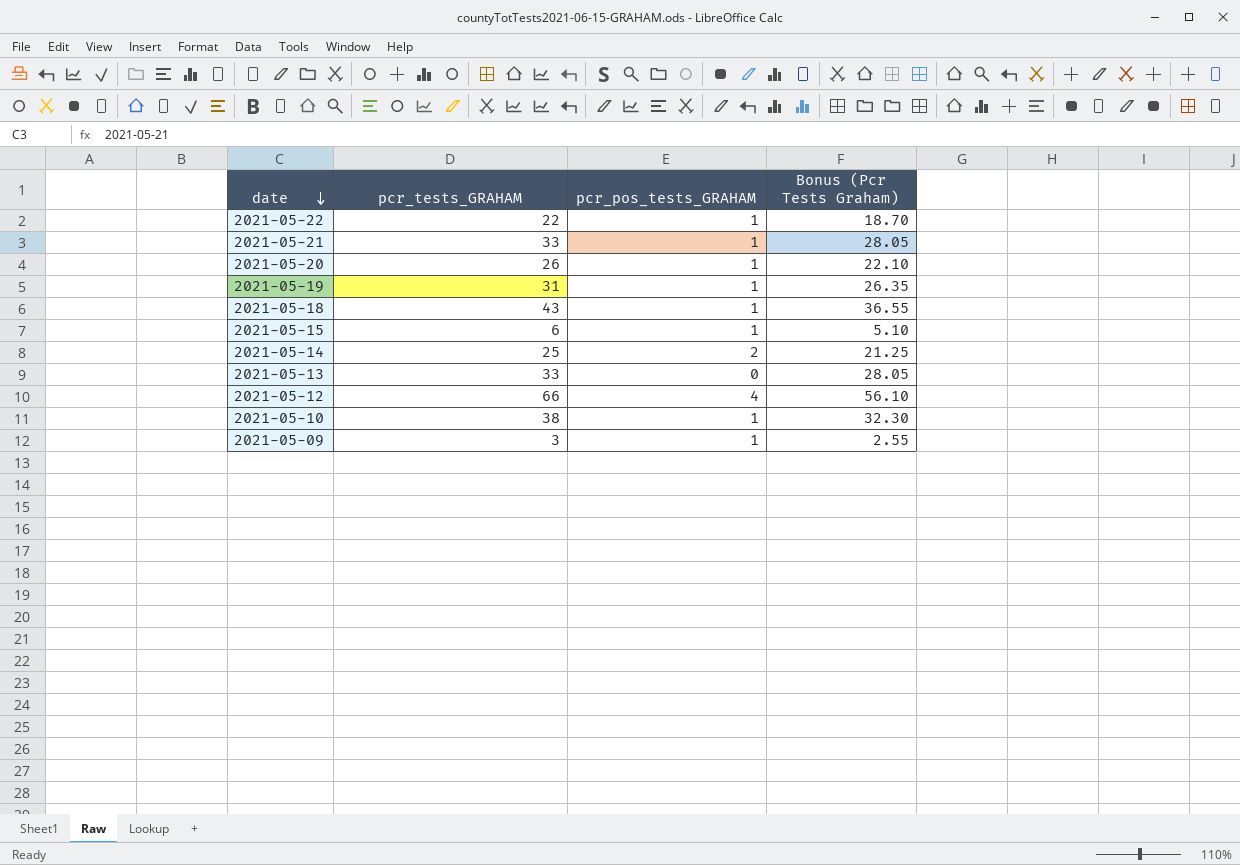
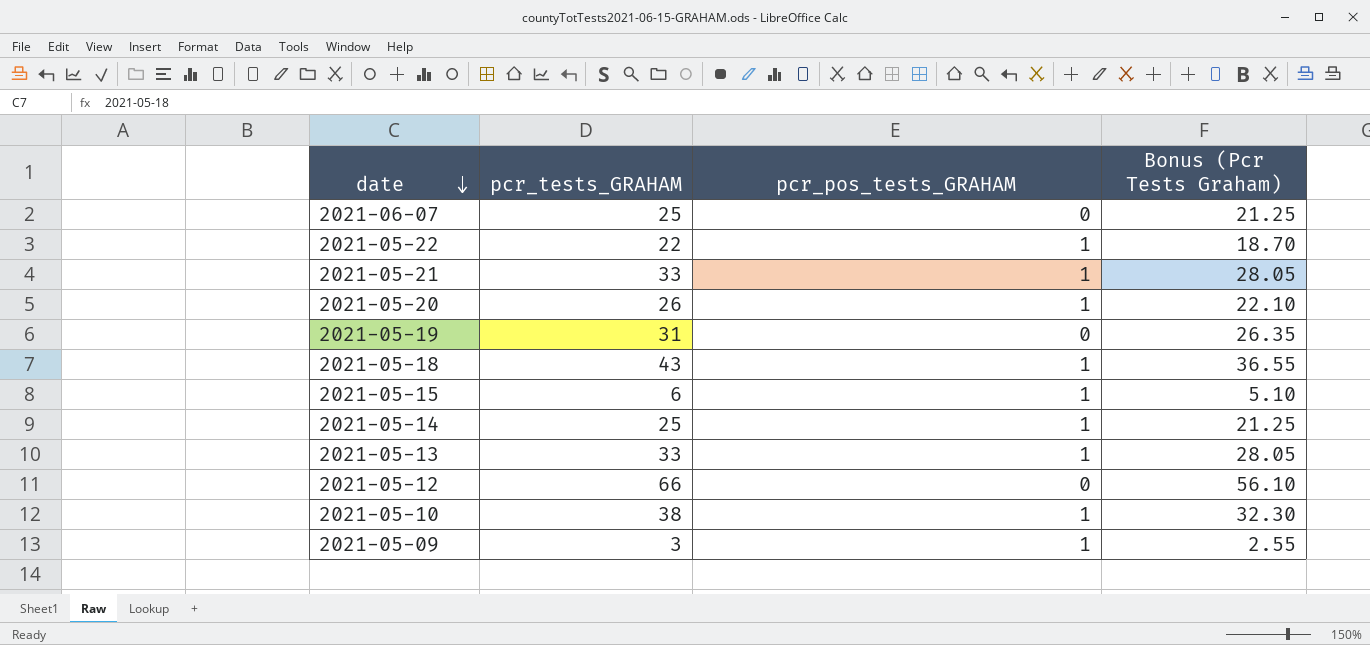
row 2021-06-07: none -> 25 | 0 | 21.25
2021-05-19 | pcr_pos_tests_GRAHAM: 1 -> 0
2021-05-14 | pcr_pos_tests_GRAHAM: 2 -> 1
2021-05-13 | pcr_pos_tests_GRAHAM: 0 -> 1
2021-05-12 | pcr_pos_tests_GRAHAM: 4 -> 0

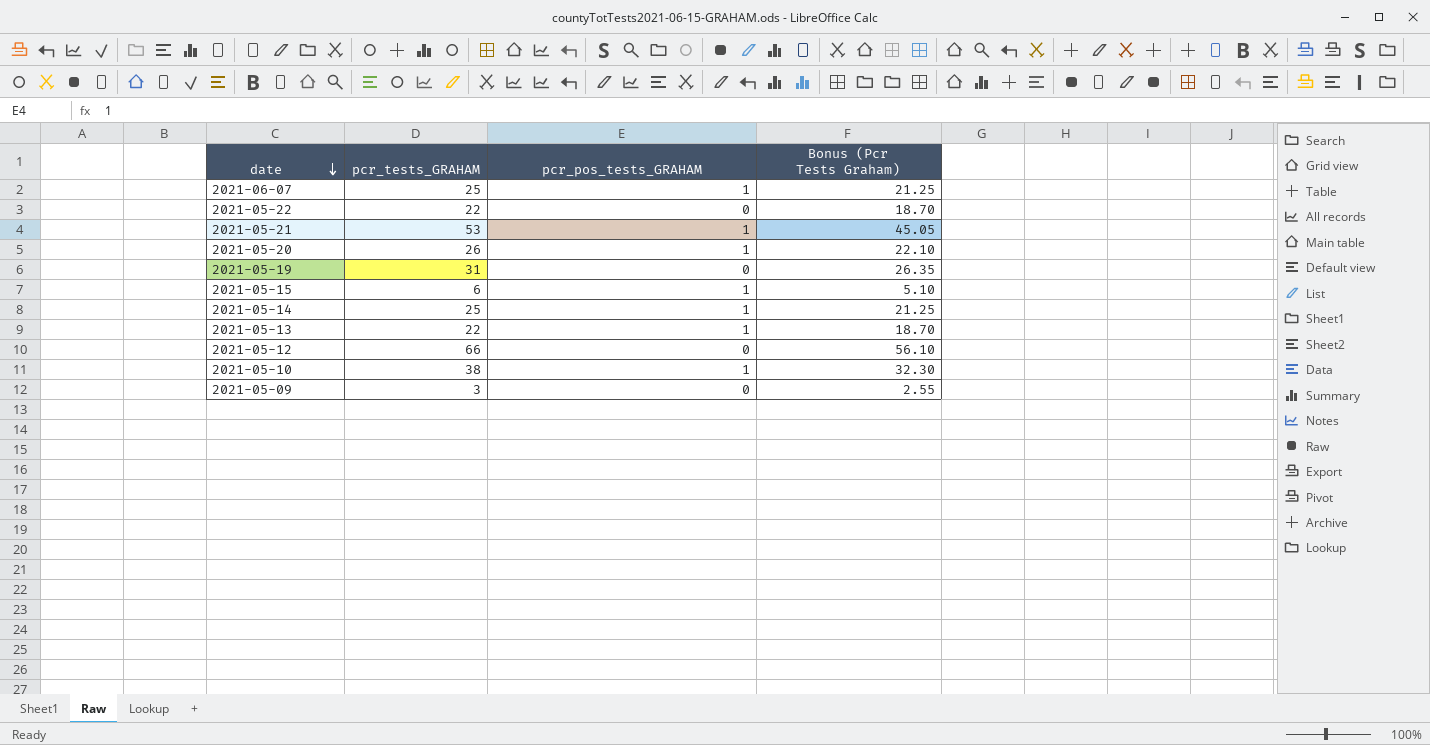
row 2021-05-18: 43 | 1 | 36.55 -> none
2021-06-07 | pcr_pos_tests_GRAHAM: 0 -> 1
2021-05-22 | pcr_pos_tests_GRAHAM: 1 -> 0
2021-05-21 | pcr_tests_GRAHAM: 33 -> 53
2021-05-21 | Bonus (Pcr Tests Graham): 28.05 -> 45.05
2021-05-13 | pcr_tests_GRAHAM: 33 -> 22
2021-05-13 | Bonus (Pcr Tests Graham): 28.05 -> 18.70
2021-05-09 | pcr_pos_tests_GRAHAM: 1 -> 0

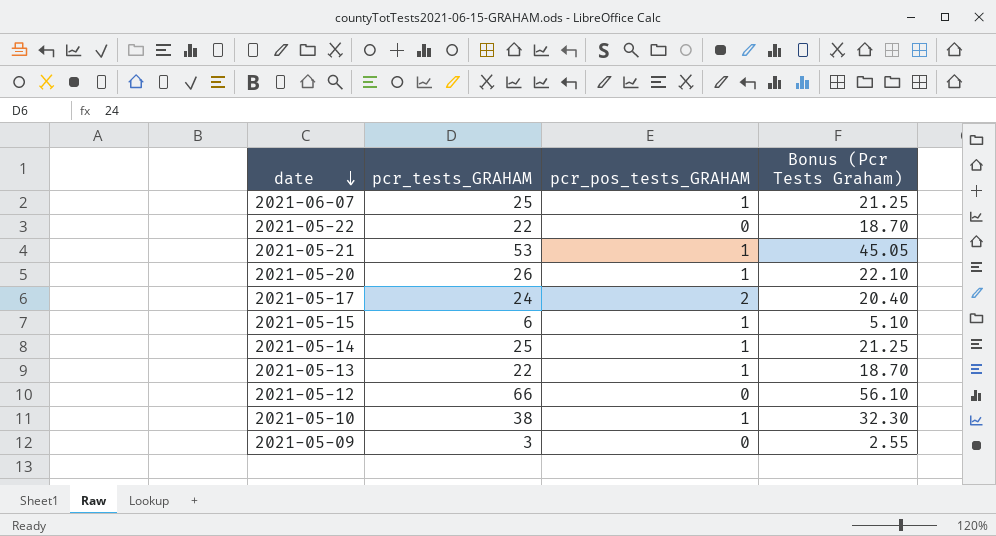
row 2021-05-19: 31 | 0 | 26.35 -> none
row 2021-05-17: none -> 24 | 2 | 20.40

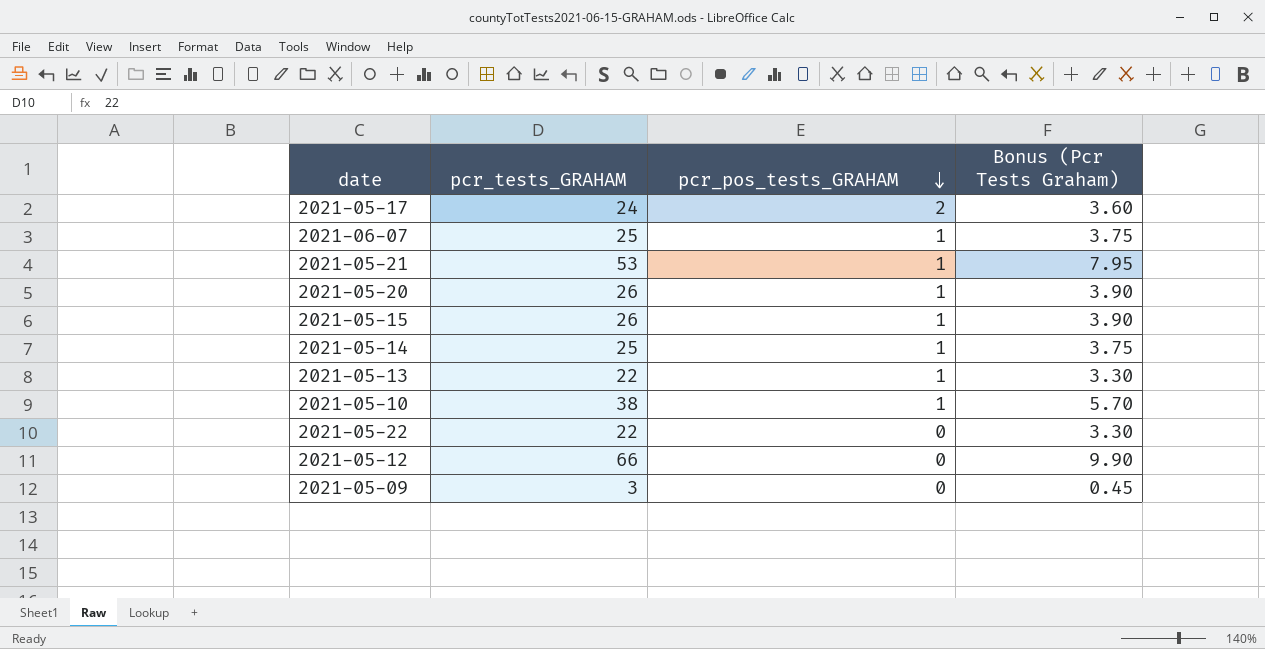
row order: date descending -> pcr_pos_tests_GRAHAM descending
column Bonus (Pcr Tests Graham) | formula: [pcr_tests_GRAHAM] * 0.85 -> [pcr_tests_GRAHAM] * 0.15
2021-05-15 | pcr_tests_GRAHAM: 6 -> 26

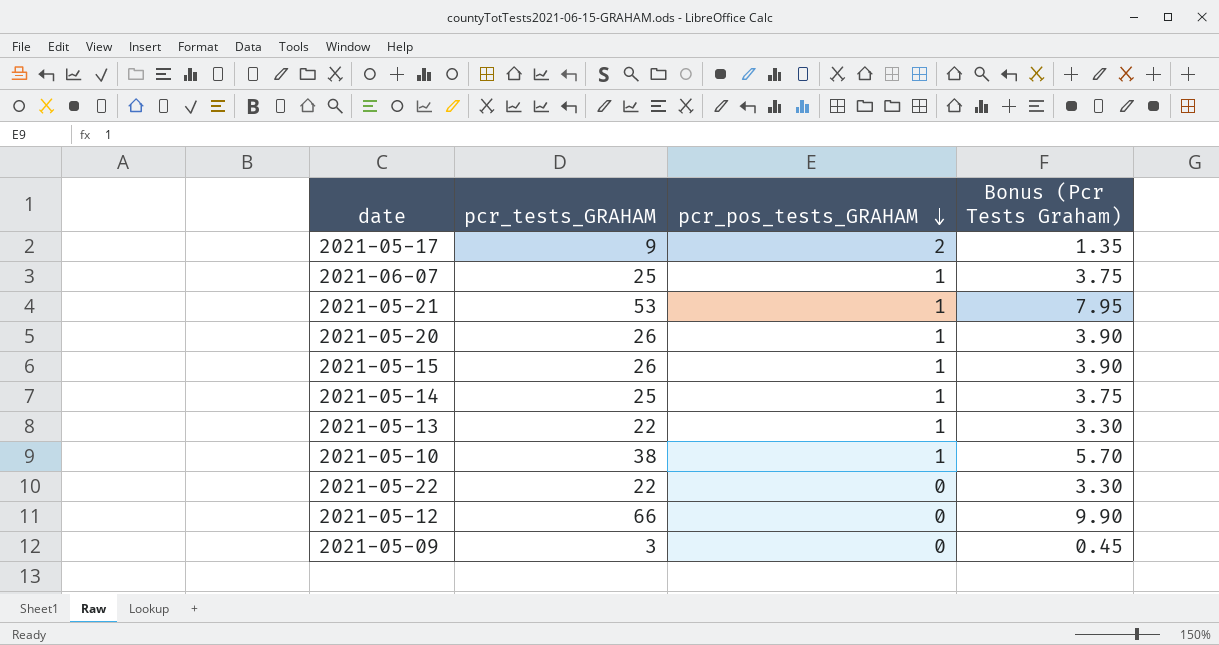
2021-05-17 | pcr_tests_GRAHAM: 24 -> 9
2021-05-17 | Bonus (Pcr Tests Graham): 3.60 -> 1.35

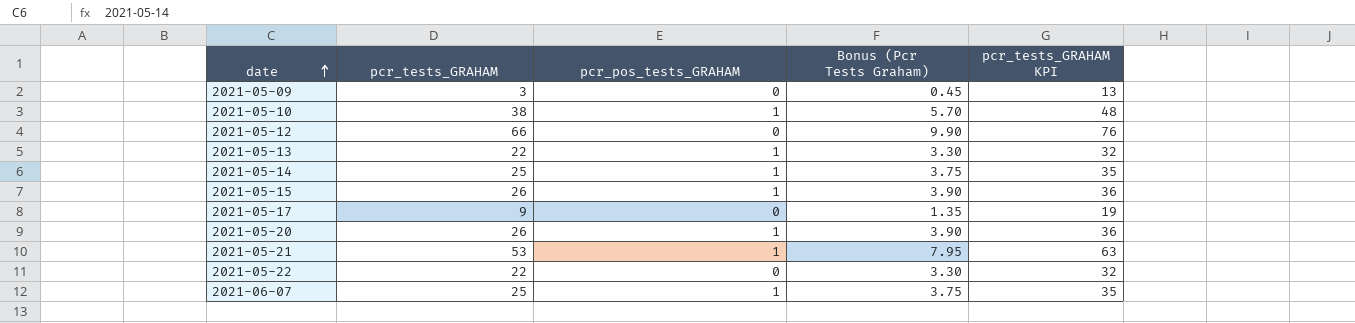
row order: pcr_pos_tests_GRAHAM descending -> date ascending
column pcr_tests_GRAHAM KPI | formula: none -> [pcr_tests_GRAHAM] + 10
2021-05-17 | pcr_pos_tests_GRAHAM: 2 -> 0

